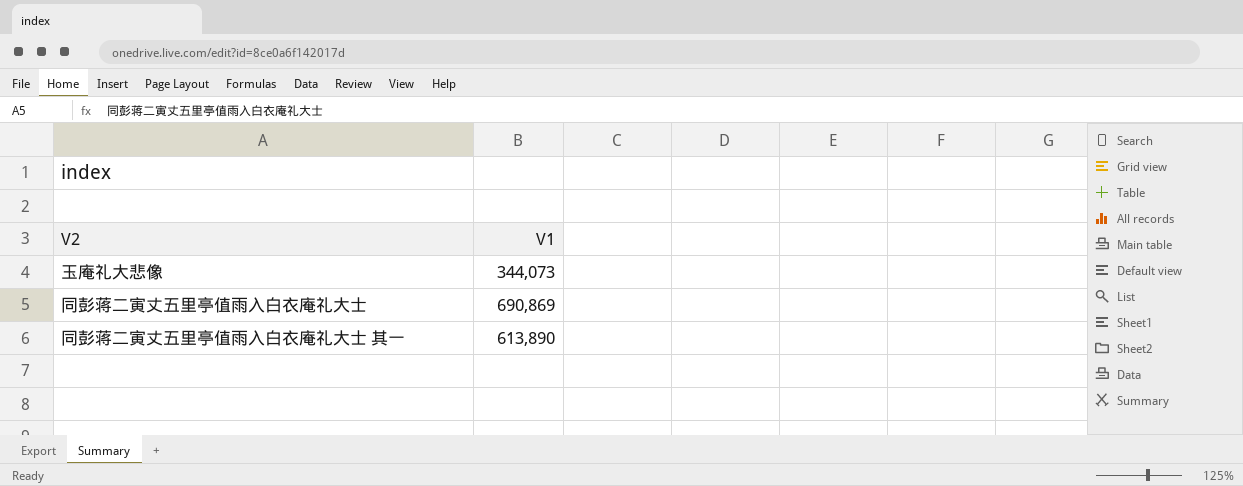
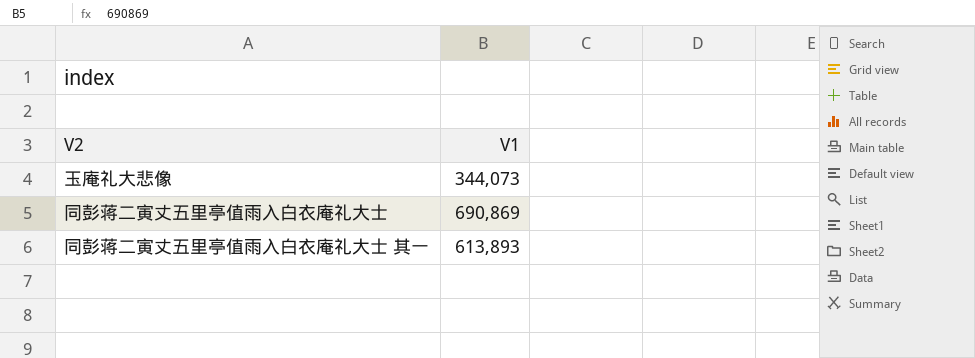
同彭蒋二寅丈五里亭值雨入白衣庵礼大士 其一 | V1: 613,890 -> 613,893

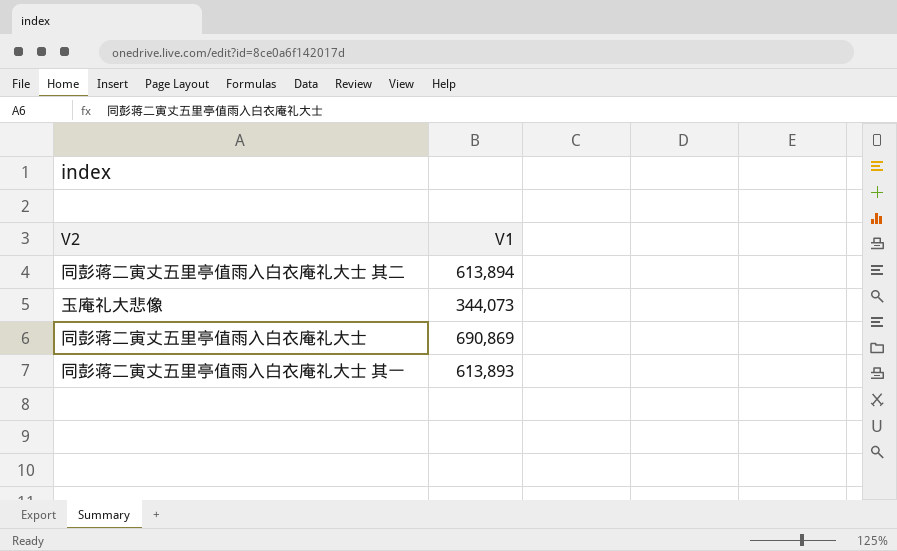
row 同彭蒋二寅丈五里亭值雨入白衣庵礼大士 其二: none -> 613,894

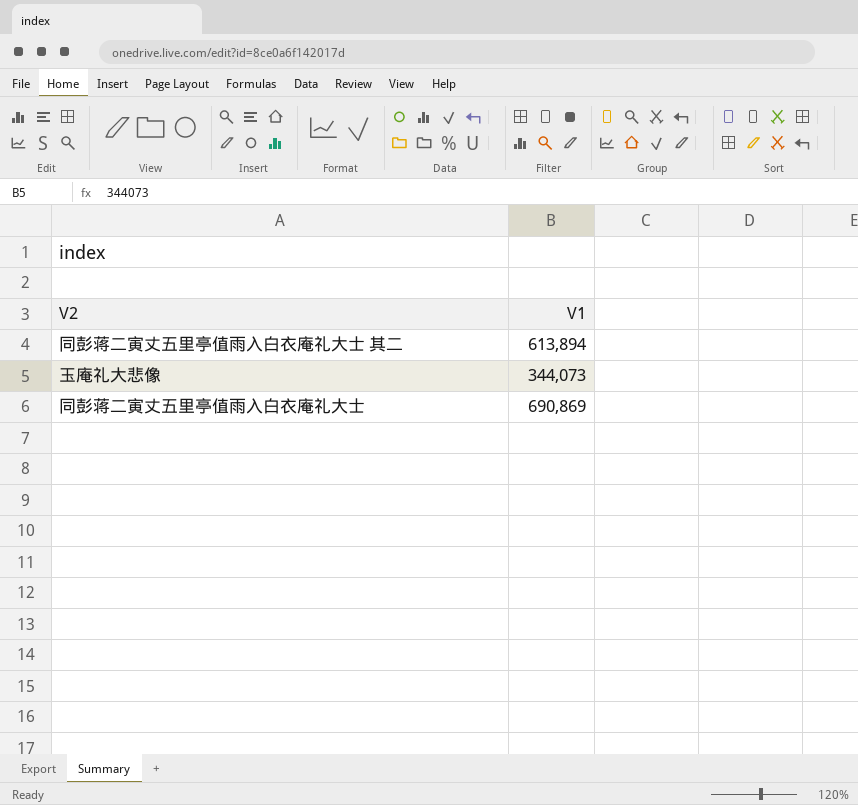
row 同彭蒋二寅丈五里亭值雨入白衣庵礼大士 其一: 613,893 -> none

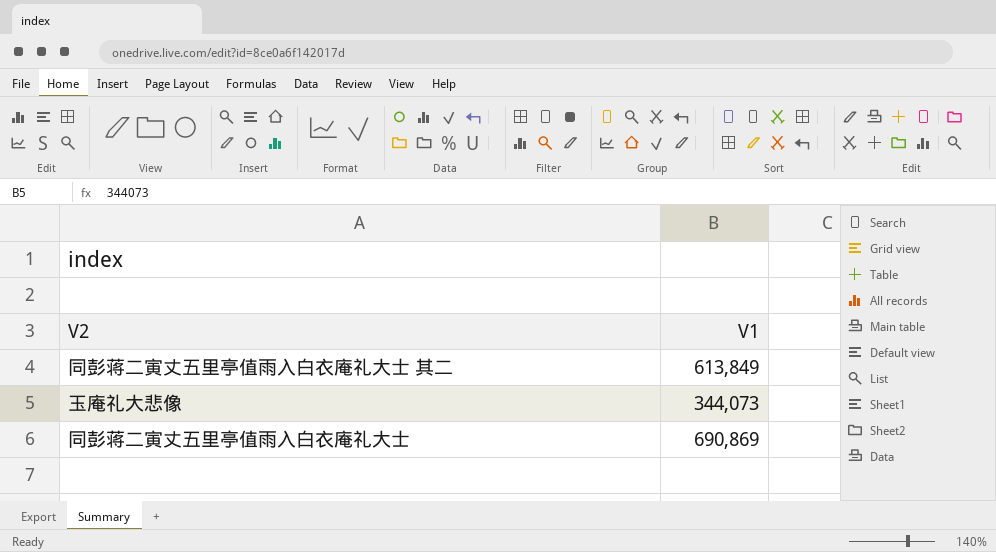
同彭蒋二寅丈五里亭值雨入白衣庵礼大士 其二 | V1: 613,894 -> 613,849

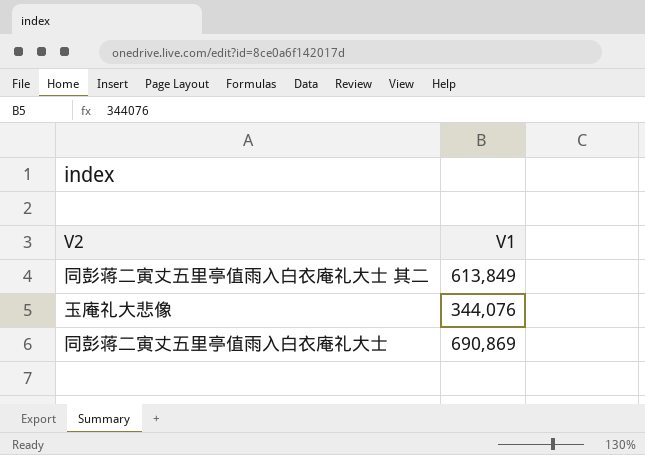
玉庵礼大悲像 | V1: 344,073 -> 344,076

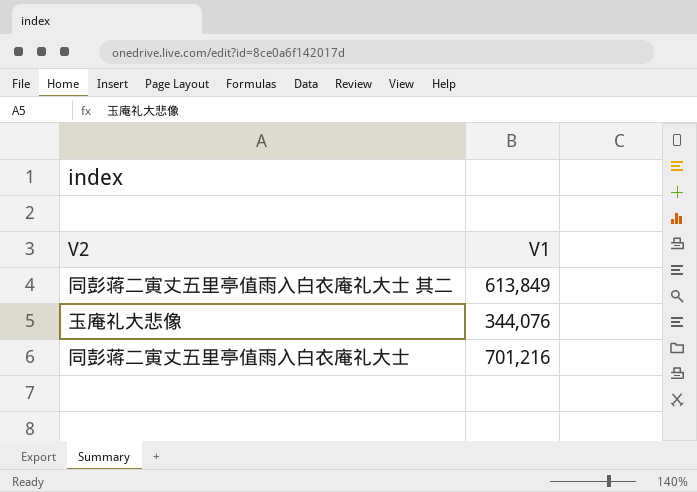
同彭蒋二寅丈五里亭值雨入白衣庵礼大士 | V1: 690,869 -> 701,216

